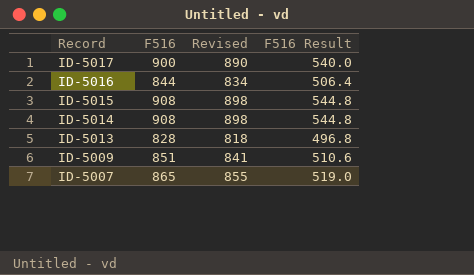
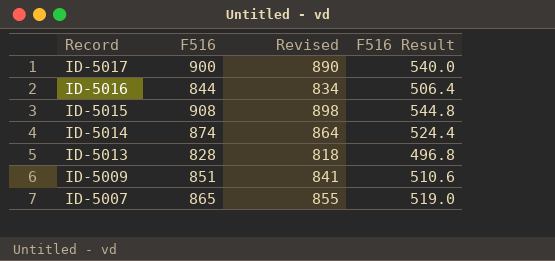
ID-5014 | F516: 908 -> 874
ID-5014 | Revised: 898 -> 864
ID-5014 | F516 Result: 544.8 -> 524.4

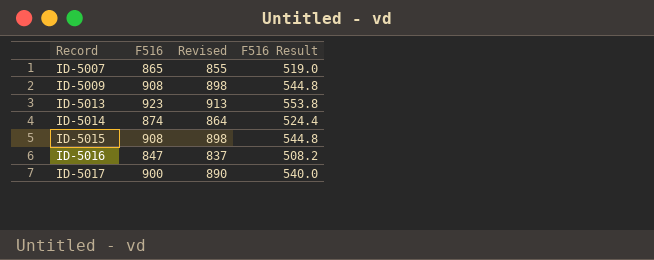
row order: Record descending -> Record ascending
ID-5009 | F516: 851 -> 908
ID-5009 | Revised: 841 -> 898
ID-5009 | F516 Result: 510.6 -> 544.8
ID-5013 | F516: 828 -> 923
ID-5013 | Revised: 818 -> 913
ID-5013 | F516 Result: 496.8 -> 553.8
ID-5016 | F516: 844 -> 847
ID-5016 | Revised: 834 -> 837
ID-5016 | F516 Result: 506.4 -> 508.2

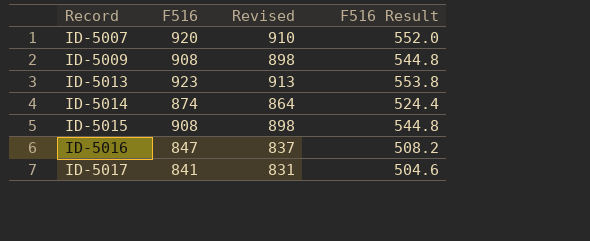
ID-5007 | F516: 865 -> 920
ID-5007 | Revised: 855 -> 910
ID-5007 | F516 Result: 519.0 -> 552.0
ID-5017 | F516: 900 -> 841
ID-5017 | Revised: 890 -> 831
ID-5017 | F516 Result: 540.0 -> 504.6

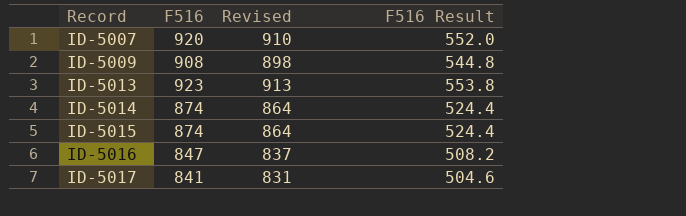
ID-5015 | F516: 908 -> 874
ID-5015 | Revised: 898 -> 864
ID-5015 | F516 Result: 544.8 -> 524.4

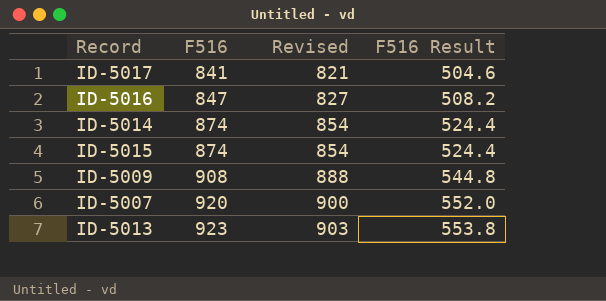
row order: Record ascending -> F516 ascending
column Revised | formula: [F516] - 10 -> [F516] - 20

